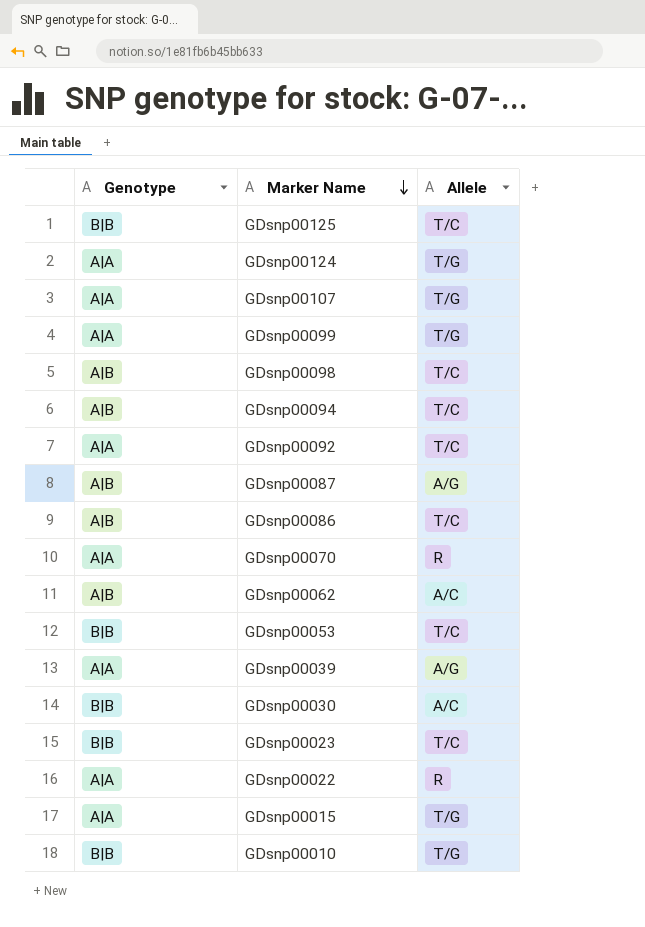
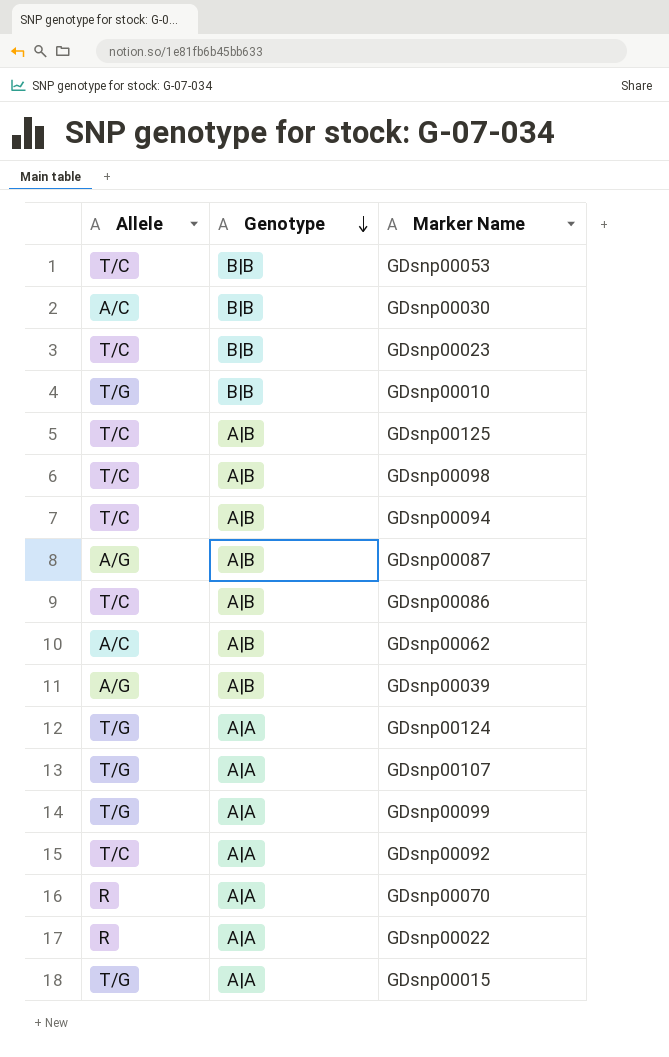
row order: Marker Name descending -> Genotype descending
column Allele | position: 3 -> 1
GDsnp00125 | Genotype: B|B -> A|B
GDsnp00039 | Genotype: A|A -> A|B

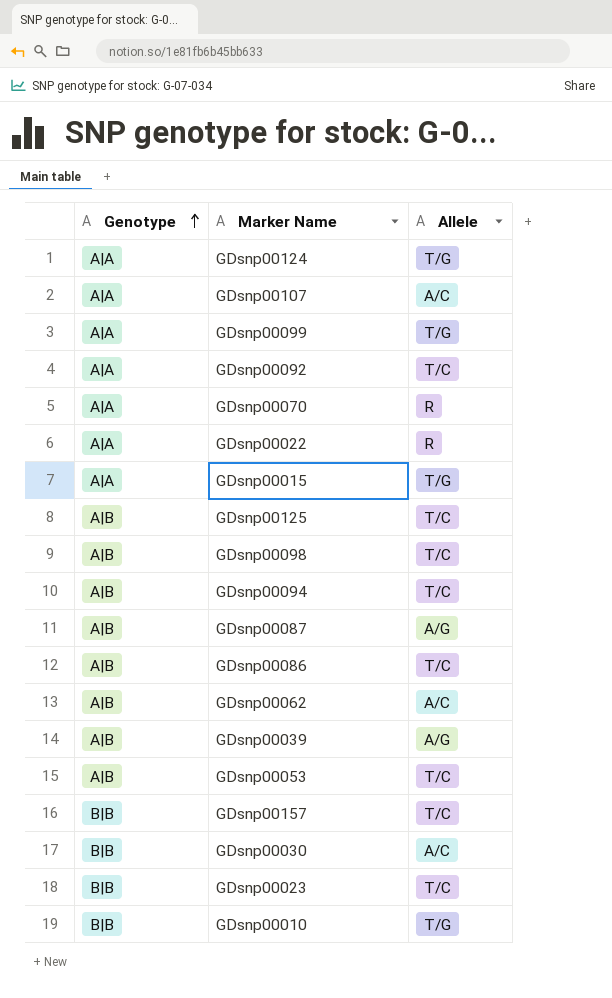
row order: Genotype descending -> Genotype ascending
column Allele | position: 1 -> 3
GDsnp00107 | Allele: T/G -> A/C
GDsnp00053 | Genotype: B|B -> A|B
row GDsnp00157: none -> B|B | T/C

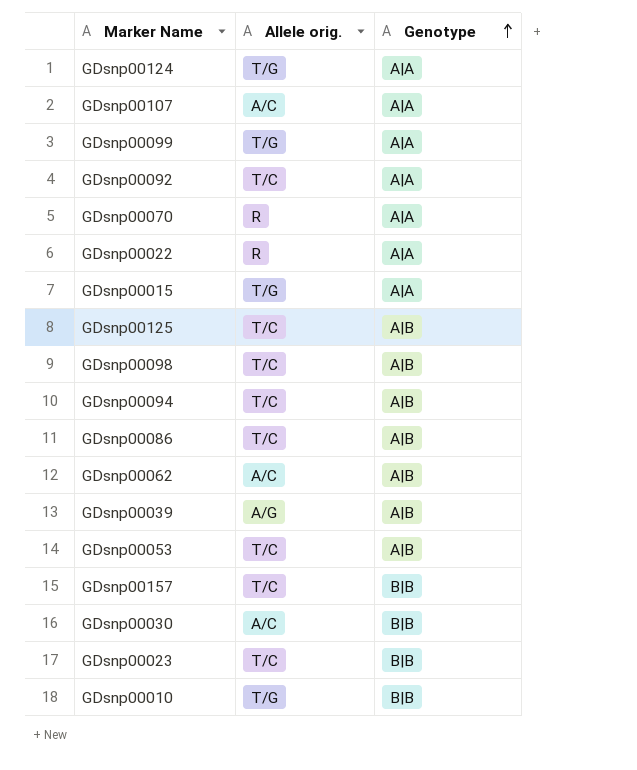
column name: Allele -> Allele orig.
column Genotype | position: 1 -> 3
row GDsnp00087: A|B | A/G -> none

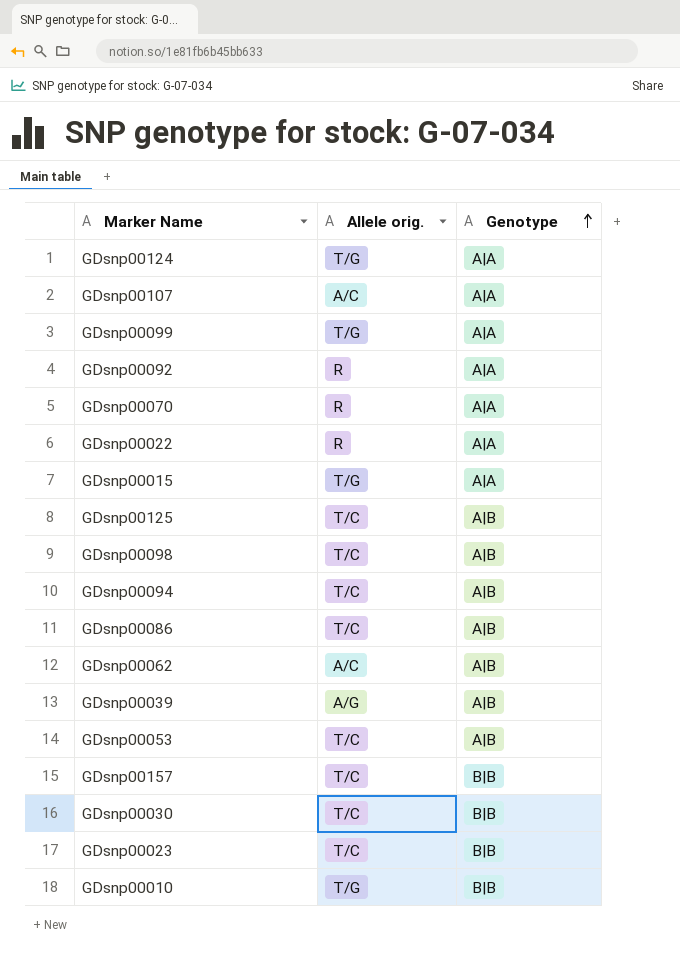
GDsnp00092 | Allele orig.: T/C -> R
GDsnp00030 | Allele orig.: A/C -> T/C

